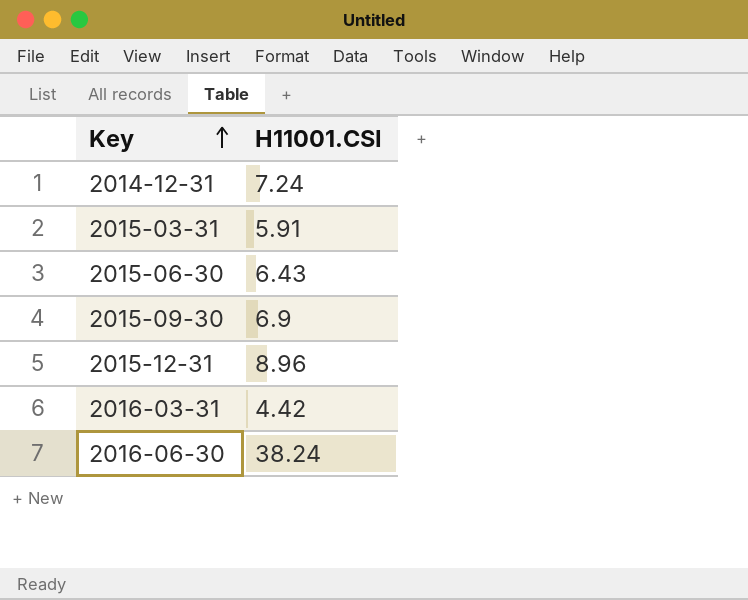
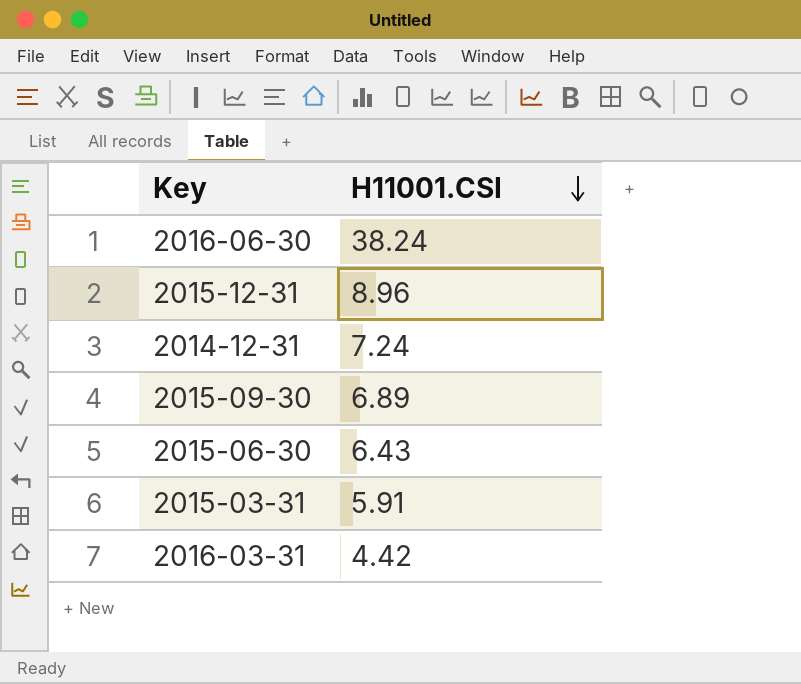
row order: Key ascending -> H11001.CSI descending
2015-09-30 | H11001.CSI: 6.9 -> 6.89

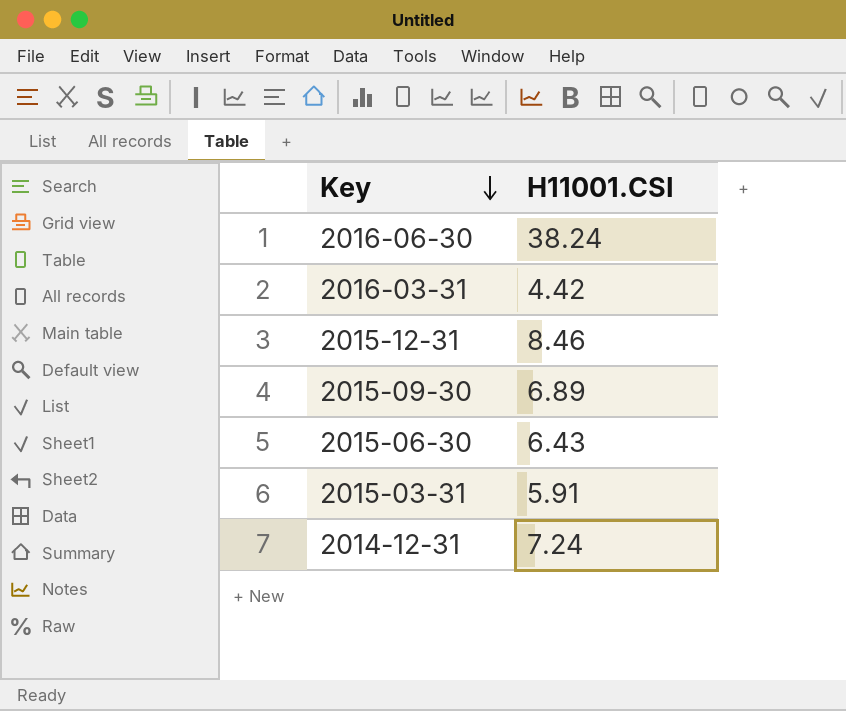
row order: H11001.CSI descending -> Key descending
2015-12-31 | H11001.CSI: 8.96 -> 8.46

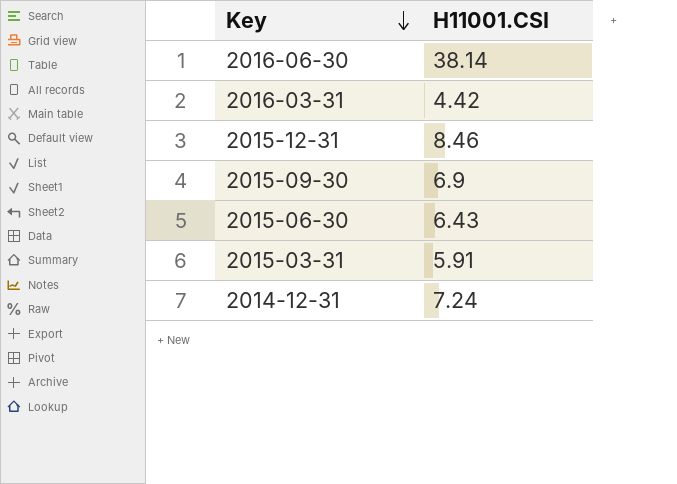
2016-06-30 | H11001.CSI: 38.24 -> 38.14
2015-09-30 | H11001.CSI: 6.89 -> 6.9

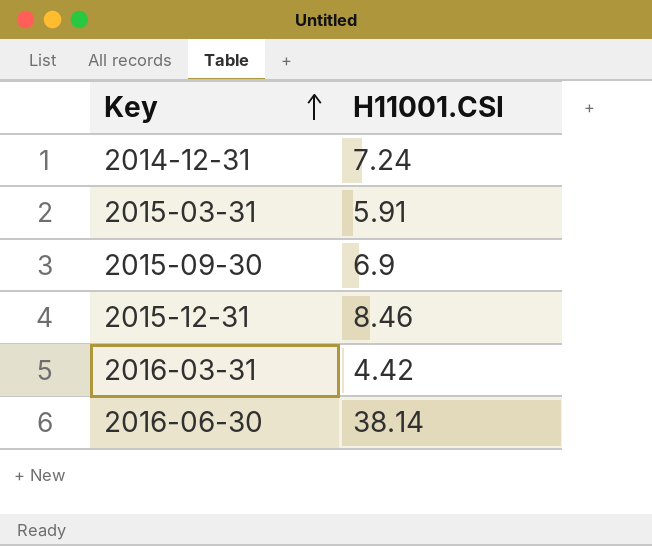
row order: Key descending -> Key ascending
row 2015-06-30: 6.43 -> none

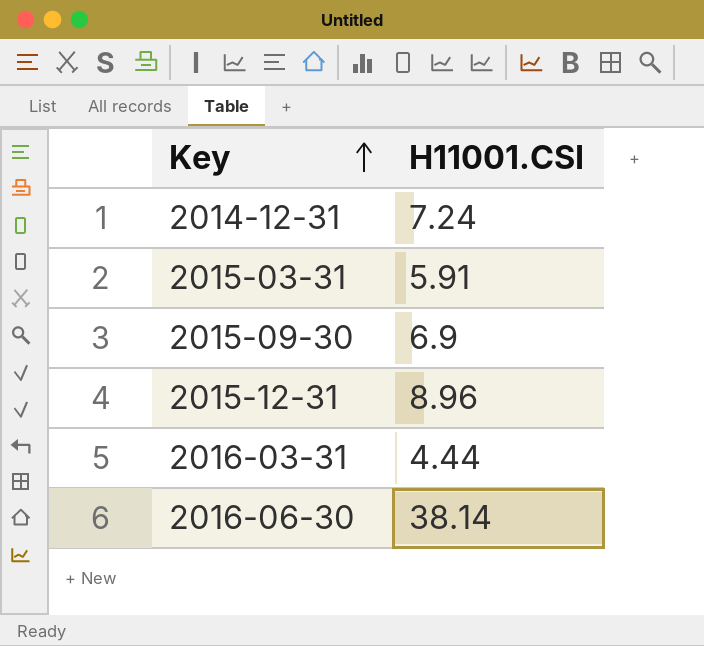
2015-12-31 | H11001.CSI: 8.46 -> 8.96
2016-03-31 | H11001.CSI: 4.42 -> 4.44

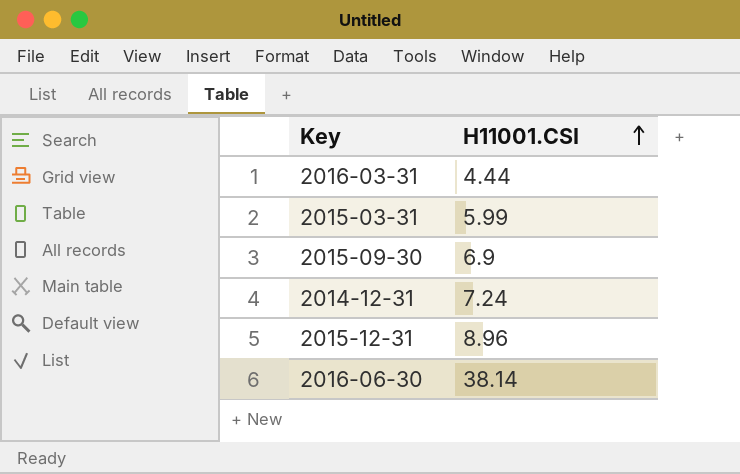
row order: Key ascending -> H11001.CSI ascending
2015-03-31 | H11001.CSI: 5.91 -> 5.99

